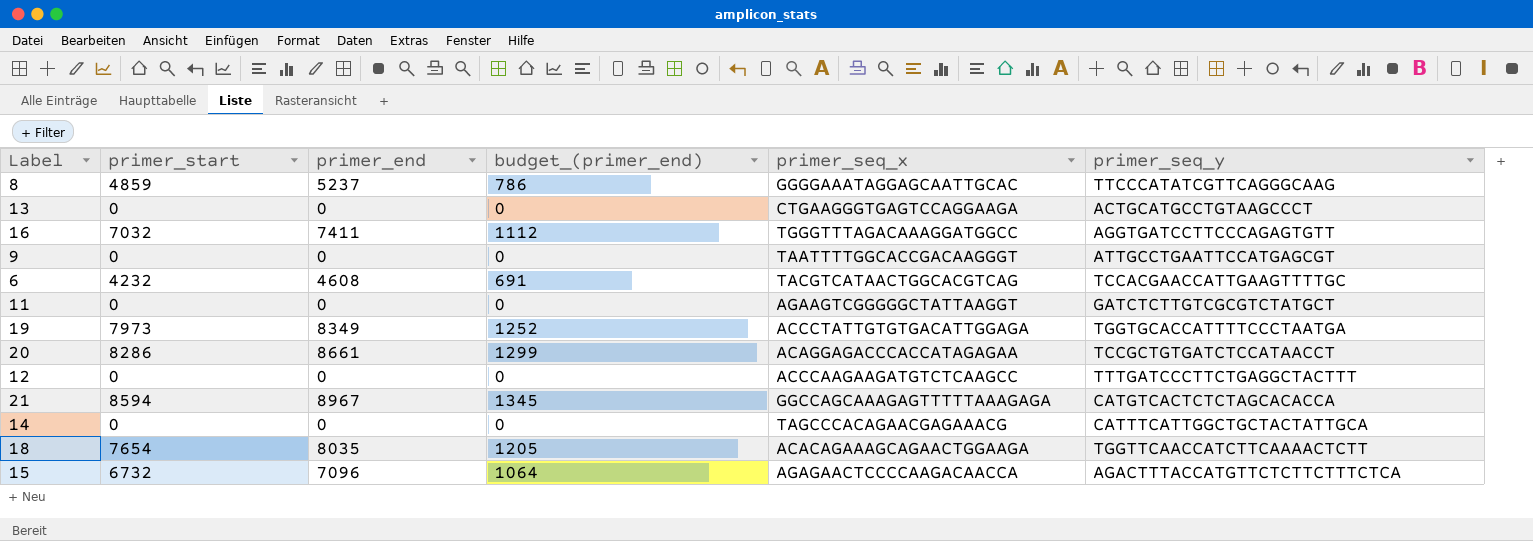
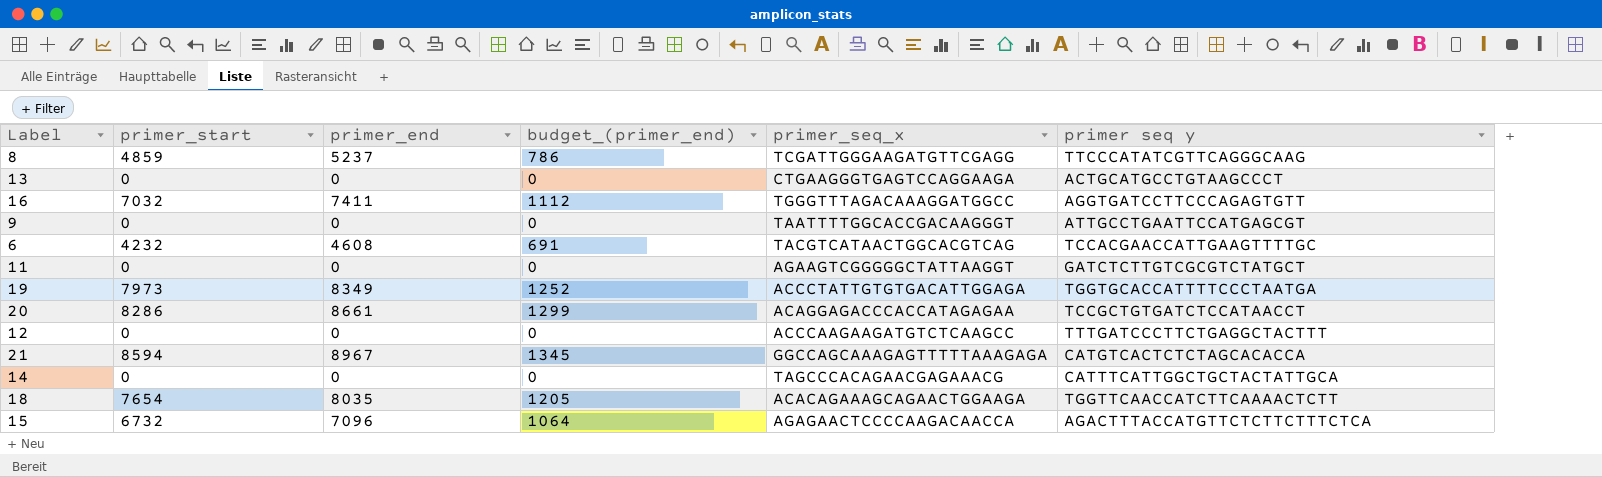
column name: primer_seq_y -> primer seq y
8 | primer_seq_x: GGGGAAATAGGAGCAATTGCAC -> TCGATTGGGAAGATGTTCGAGG

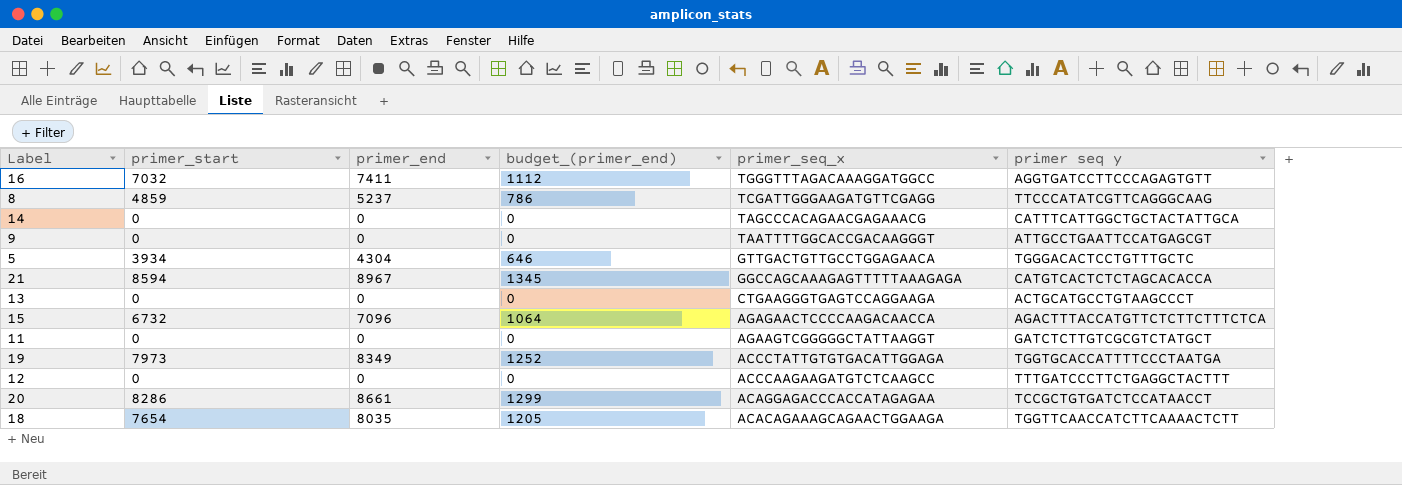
row order: none -> primer_seq_x descending
row 6: 4232 | 4608 | 691 | TACGTCATAACTGGCACGTCAG | TCCACGAACCATTGAAGTTTTGC -> none
row 5: none -> 3934 | 4304 | 646 | GTTGACTGTTGCCTGGAGAACA | TGGGACACTCCTGTTTGCTC

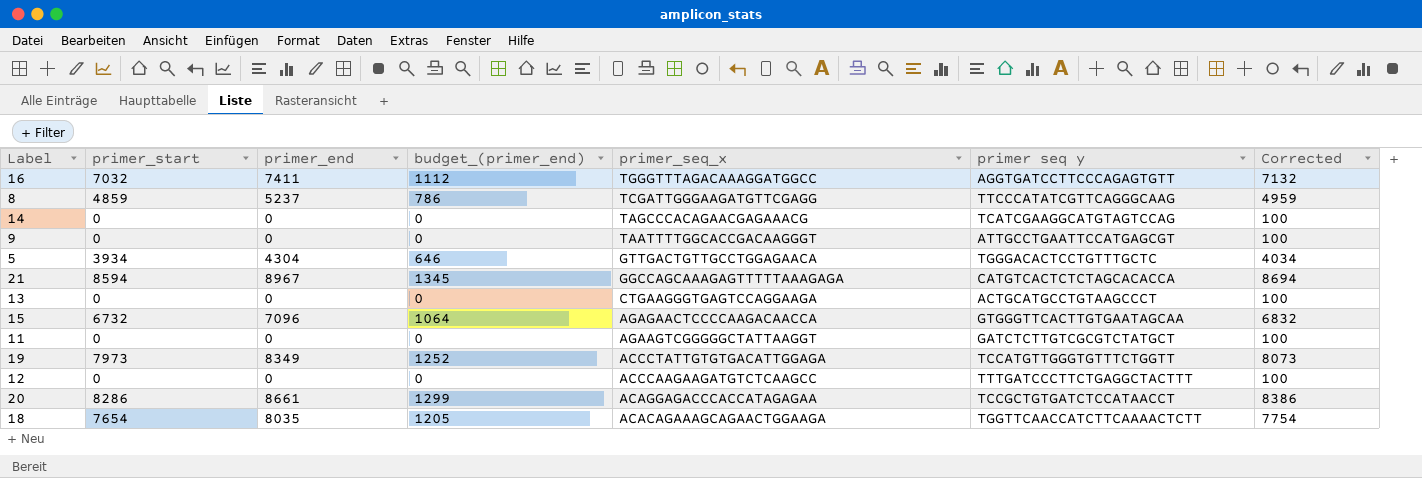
column Corrected | formula: none -> [primer_start] + 100
14 | primer seq y: CATTTCATTGGCTGCTACTATTGCA -> TCATCGAAGGCATGTAGTCCAG
15 | primer seq y: AGACTTTACCATGTTCTCTTCTTTCTCA -> GTGGGTTCACTTGTGAATAGCAA
19 | primer seq y: TGGTGCACCATTTTCCCTAATGA -> TCCATGTTGGGTGTTTCTGGTT

